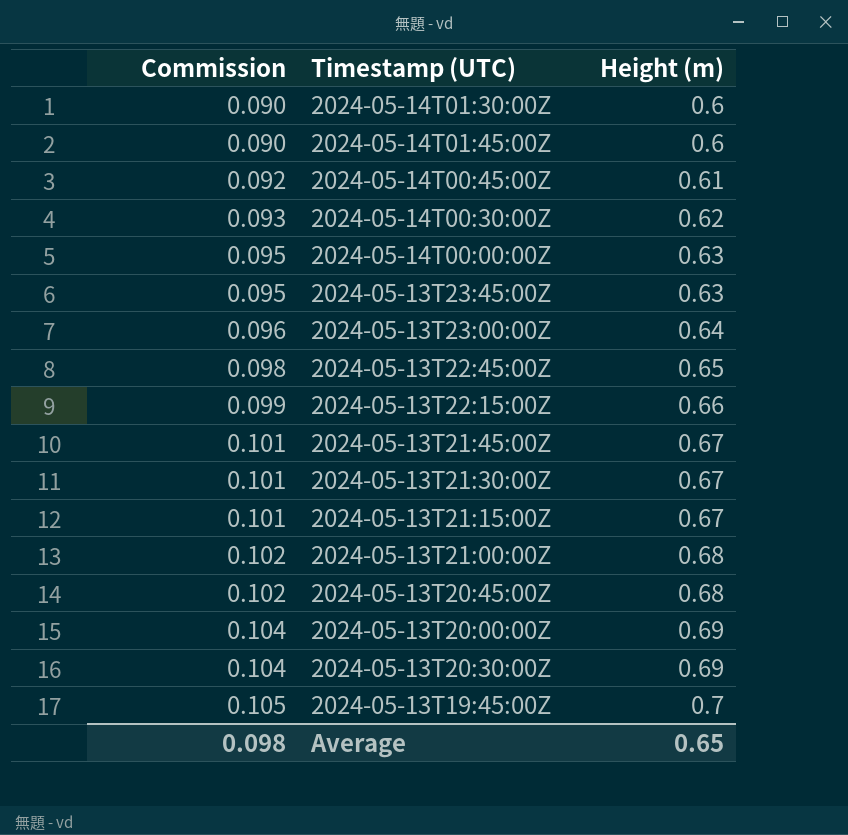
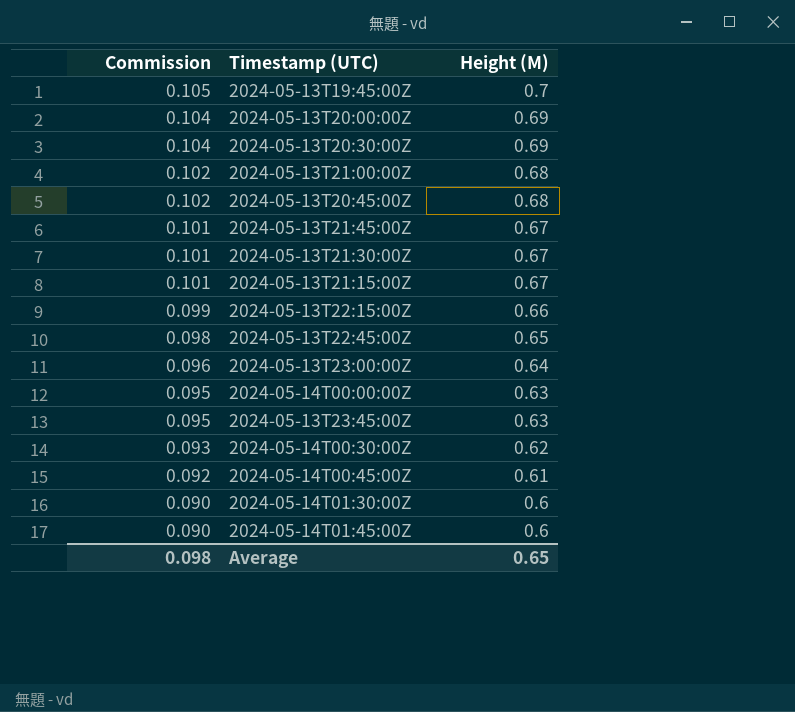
row order: Commission ascending -> Commission descending
column name: Height (m) -> Height (M)

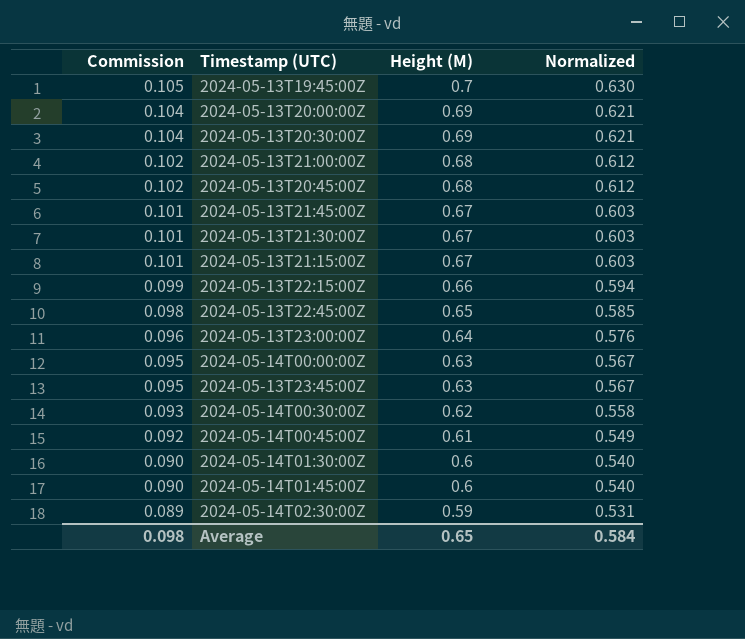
column Normalized | formula: none -> [Height (M)] * 0.9
row 2024-05-14T02:30:00Z: none -> 0.089 | 0.59 | 0.531

